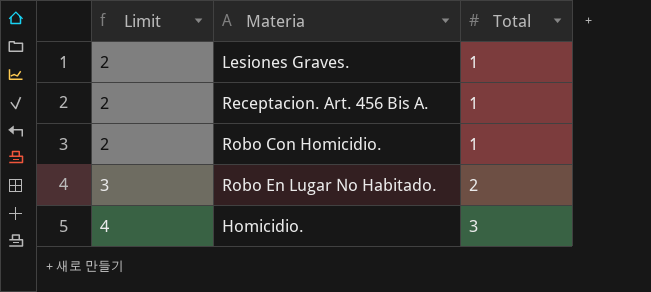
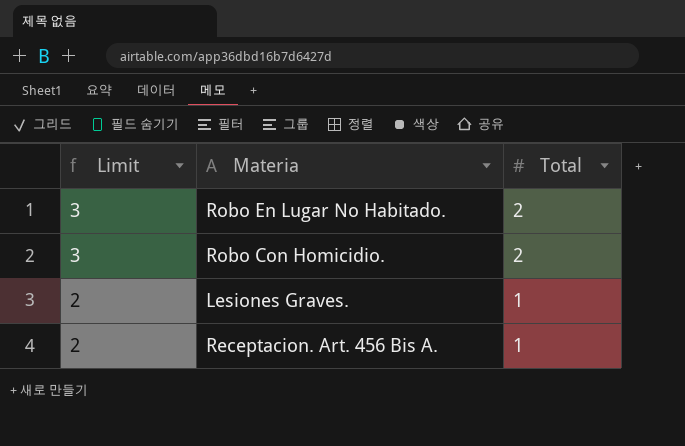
row order: Limit ascending -> Limit descending
row Homicidio.: 4 | 3 -> none
Robo Con Homicidio. | Limit: 2 -> 3
Robo Con Homicidio. | Total: 1 -> 2

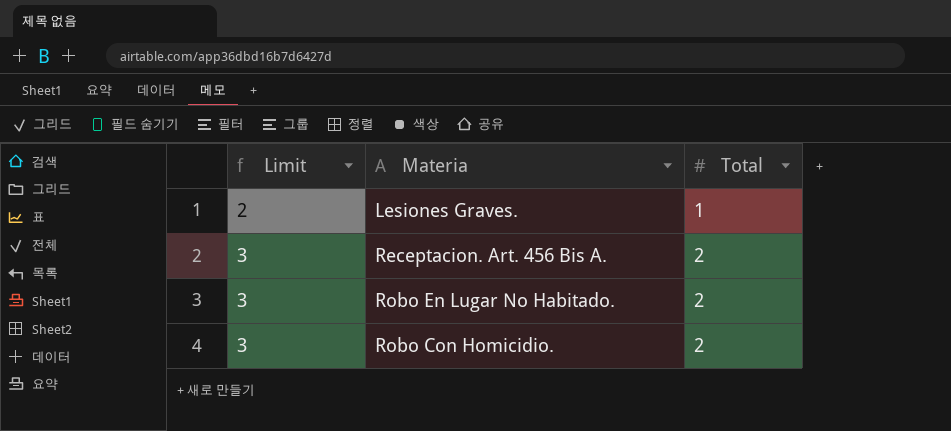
row order: Limit descending -> Limit ascending
Receptacion. Art. 456 Bis A. | Limit: 2 -> 3
Receptacion. Art. 456 Bis A. | Total: 1 -> 2

